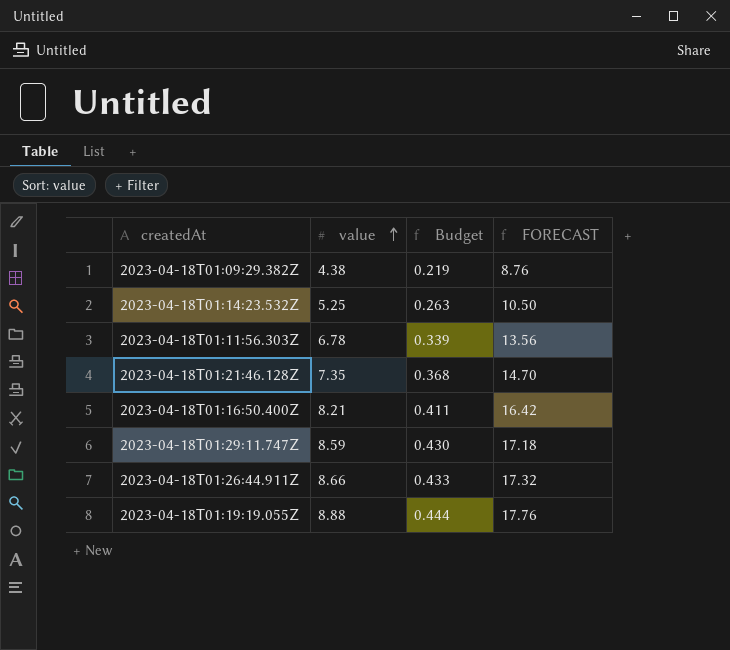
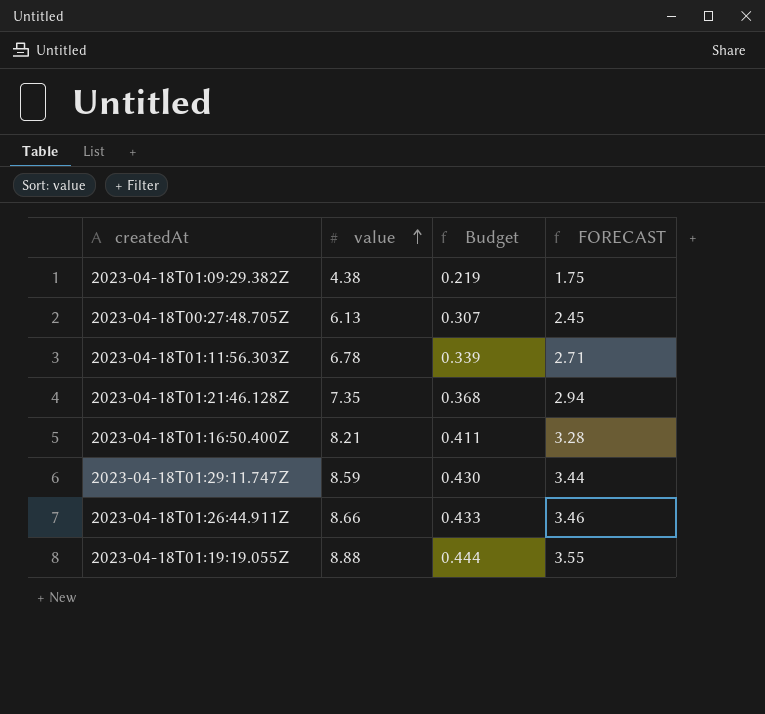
column FORECAST | formula: [value] * 2 -> [value] * 0.4
row 2023-04-18T01:14:23.532Z: 5.25 | 0.263 | 10.50 -> none
row 2023-04-18T00:27:48.705Z: none -> 6.13 | 0.307 | 2.45

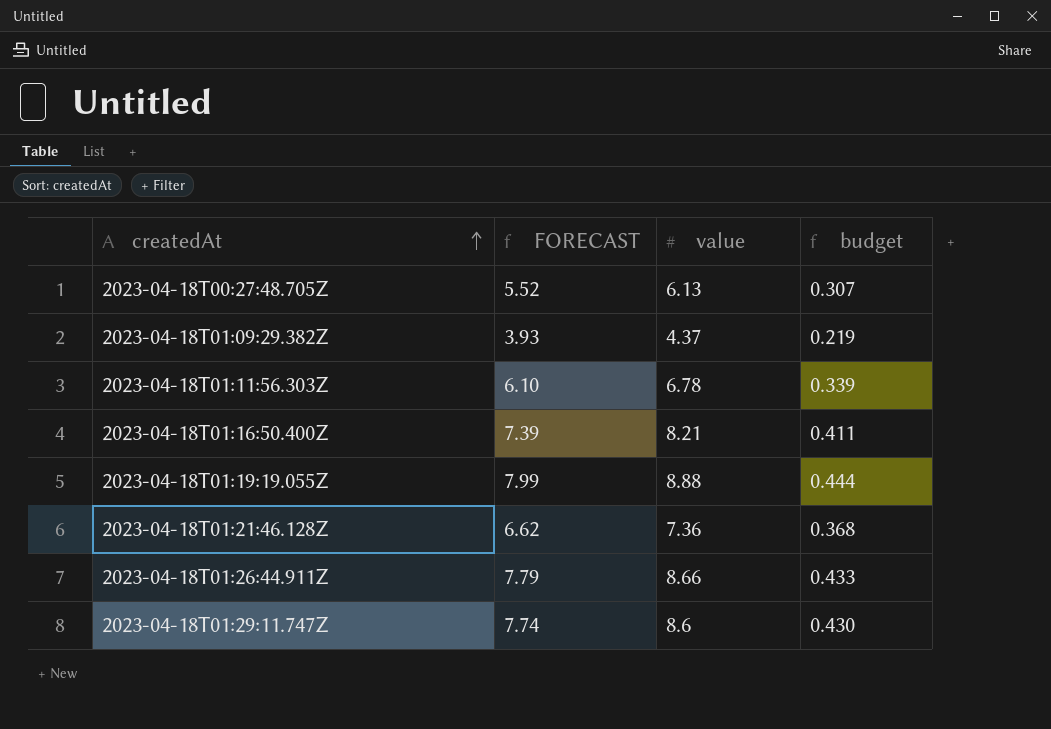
row order: value ascending -> createdAt ascending
column FORECAST | formula: [value] * 0.4 -> [value] * 0.9
column FORECAST | position: 4 -> 2
column name: Budget -> budget
2023-04-18T01:09:29.382Z | value: 4.38 -> 4.37
2023-04-18T01:21:46.128Z | value: 7.35 -> 7.36
2023-04-18T01:29:11.747Z | value: 8.59 -> 8.6

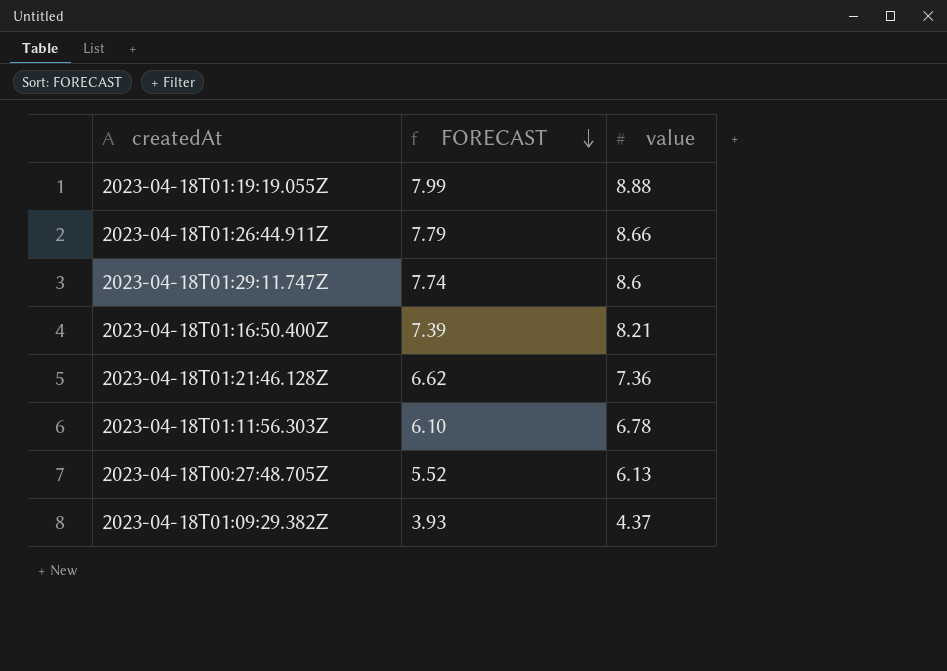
row order: createdAt ascending -> FORECAST descending
column budget | formula: [value] * 0.05 -> none

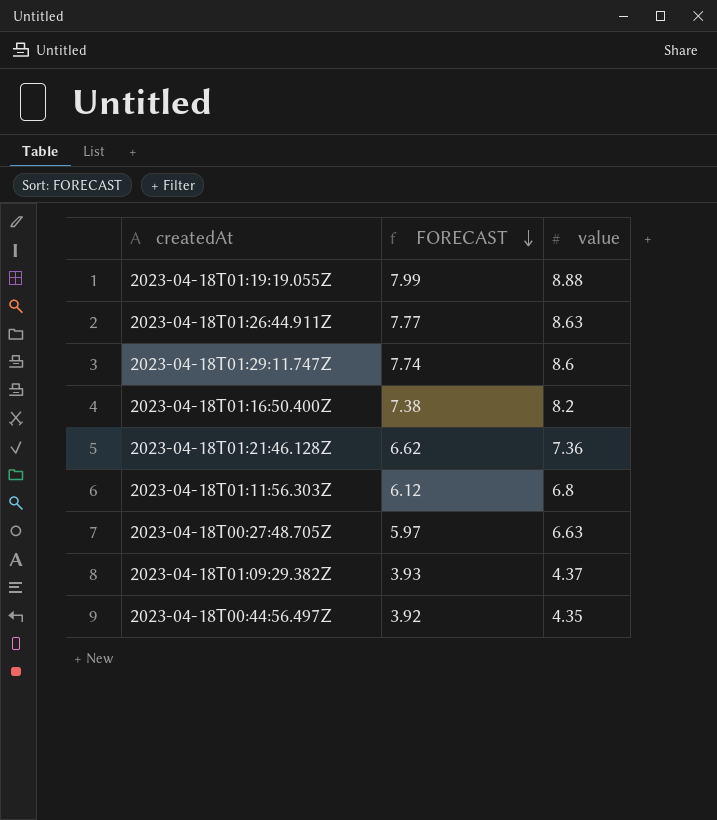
2023-04-18T01:26:44.911Z | FORECAST: 7.79 -> 7.77
2023-04-18T01:26:44.911Z | value: 8.66 -> 8.63
2023-04-18T01:16:50.400Z | FORECAST: 7.39 -> 7.38
2023-04-18T01:16:50.400Z | value: 8.21 -> 8.2
2023-04-18T01:11:56.303Z | FORECAST: 6.10 -> 6.12
2023-04-18T01:11:56.303Z | value: 6.78 -> 6.8
2023-04-18T00:27:48.705Z | FORECAST: 5.52 -> 5.97
2023-04-18T00:27:48.705Z | value: 6.13 -> 6.63
row 2023-04-18T00:44:56.497Z: none -> 3.92 | 4.35

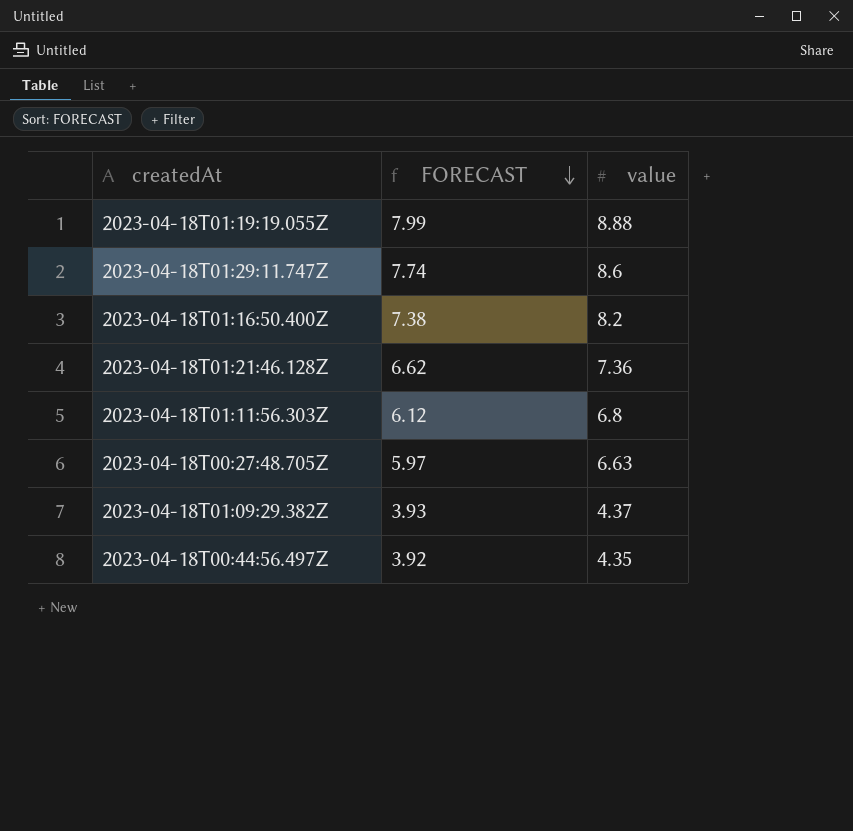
row 2023-04-18T01:26:44.911Z: 7.77 | 8.63 -> none

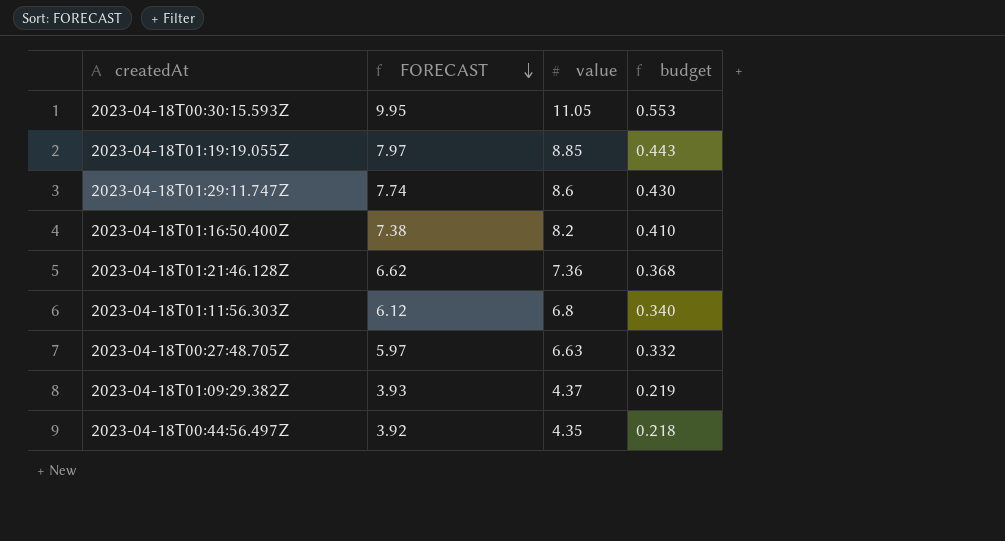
column budget | formula: none -> [value] * 0.05
row 2023-04-18T00:30:15.593Z: none -> 9.95 | 11.05 | 0.553
2023-04-18T01:19:19.055Z | FORECAST: 7.99 -> 7.97
2023-04-18T01:19:19.055Z | value: 8.88 -> 8.85

